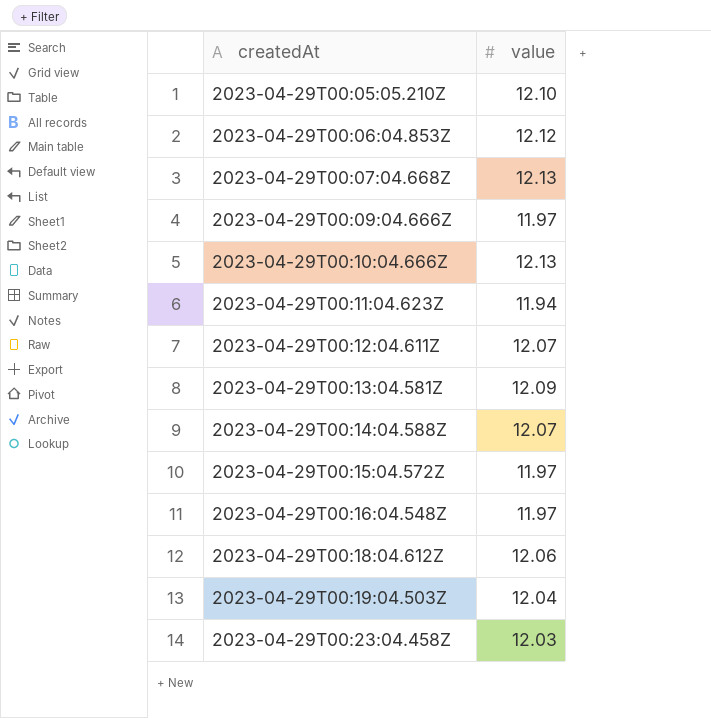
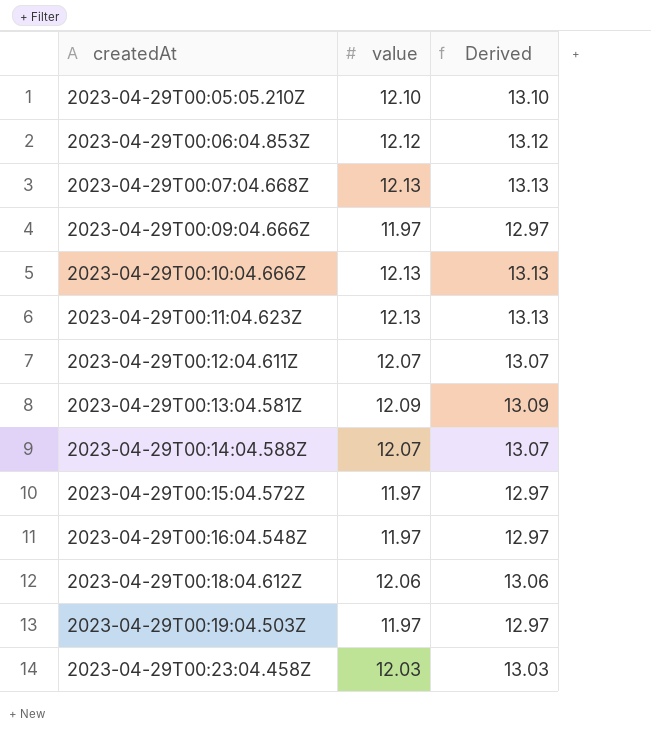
column Derived | formula: none -> [value] + 1
2023-04-29T00:11:04.623Z | value: 11.94 -> 12.13
2023-04-29T00:19:04.503Z | value: 12.04 -> 11.97

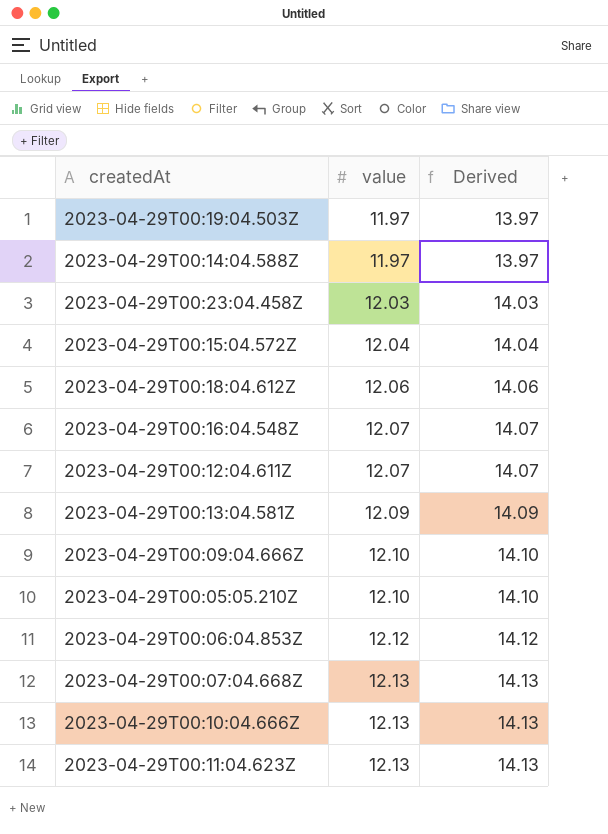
row order: createdAt ascending -> value ascending
column Derived | formula: [value] + 1 -> [value] + 2
2023-04-29T00:14:04.588Z | value: 12.07 -> 11.97
2023-04-29T00:15:04.572Z | value: 11.97 -> 12.04
2023-04-29T00:16:04.548Z | value: 11.97 -> 12.07
2023-04-29T00:09:04.666Z | value: 11.97 -> 12.10

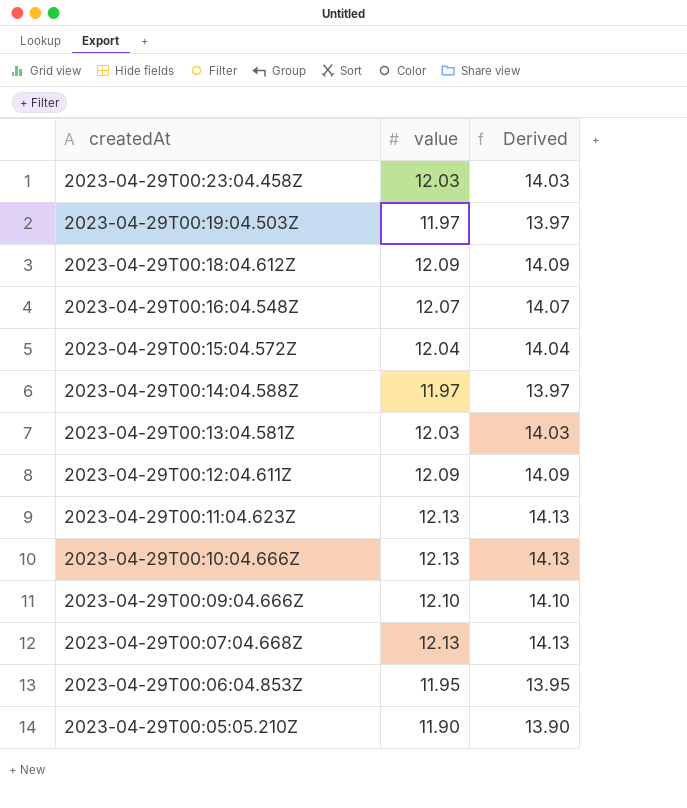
row order: value ascending -> createdAt descending
2023-04-29T00:18:04.612Z | value: 12.06 -> 12.09
2023-04-29T00:18:04.612Z | Derived: 14.06 -> 14.09
2023-04-29T00:13:04.581Z | value: 12.09 -> 12.03
2023-04-29T00:13:04.581Z | Derived: 14.09 -> 14.03
2023-04-29T00:12:04.611Z | value: 12.07 -> 12.09
2023-04-29T00:12:04.611Z | Derived: 14.07 -> 14.09
2023-04-29T00:06:04.853Z | value: 12.12 -> 11.95
2023-04-29T00:06:04.853Z | Derived: 14.12 -> 13.95
2023-04-29T00:05:05.210Z | value: 12.10 -> 11.90
2023-04-29T00:05:05.210Z | Derived: 14.10 -> 13.90

